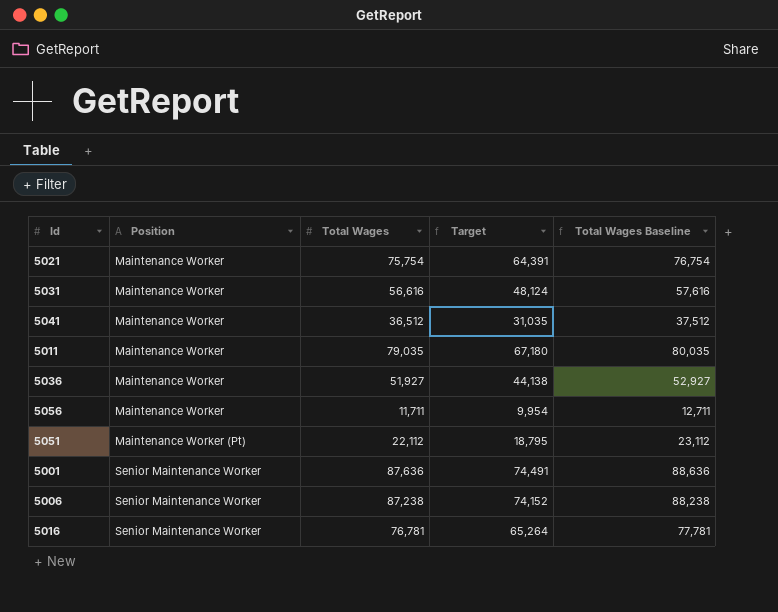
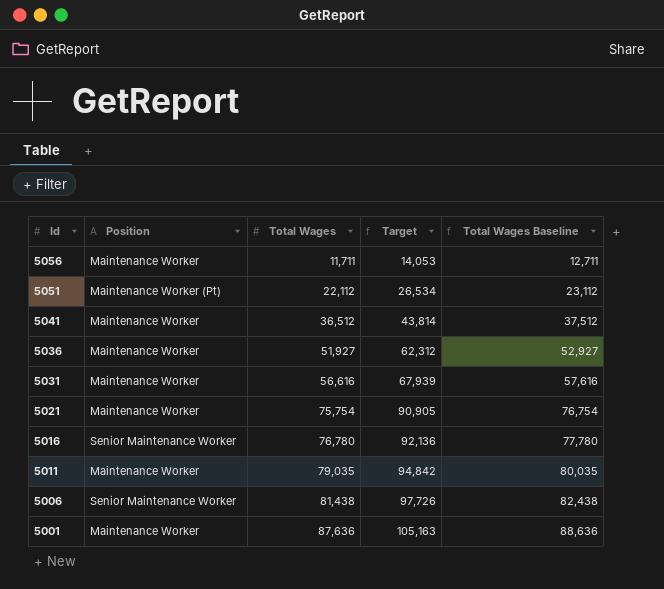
row order: Position ascending -> Id descending
column Target | formula: [Total Wages] * 0.85 -> [Total Wages] * 1.2
5016 | Total Wages: 76,781 -> 76,780
5016 | Total Wages Baseline: 77,781 -> 77,780
5006 | Total Wages: 87,238 -> 81,438
5006 | Total Wages Baseline: 88,238 -> 82,438
5001 | Position: Senior Maintenance Worker -> Maintenance Worker

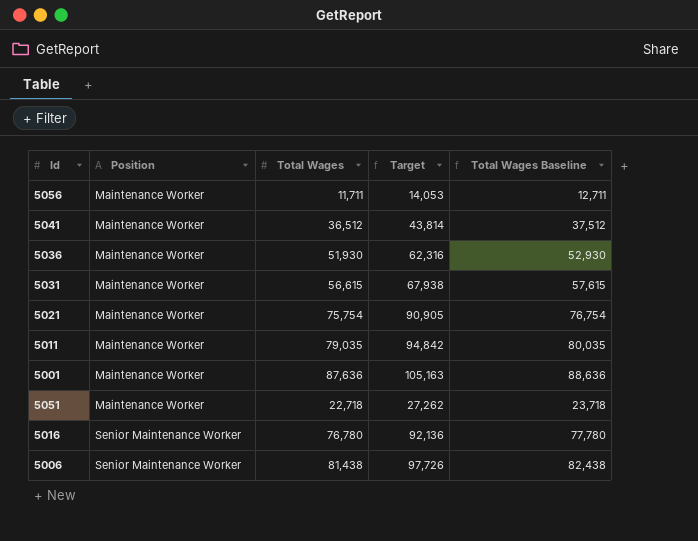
row order: Id descending -> Position ascending
5036 | Total Wages: 51,927 -> 51,930
5036 | Target: 62,312 -> 62,316
5036 | Total Wages Baseline: 52,927 -> 52,930
5031 | Total Wages: 56,616 -> 56,615
5031 | Target: 67,939 -> 67,938
5031 | Total Wages Baseline: 57,616 -> 57,615
5051 | Position: Maintenance Worker (Pt) -> Maintenance Worker
5051 | Total Wages: 22,112 -> 22,718
5051 | Target: 26,534 -> 27,262
5051 | Total Wages Baseline: 23,112 -> 23,718

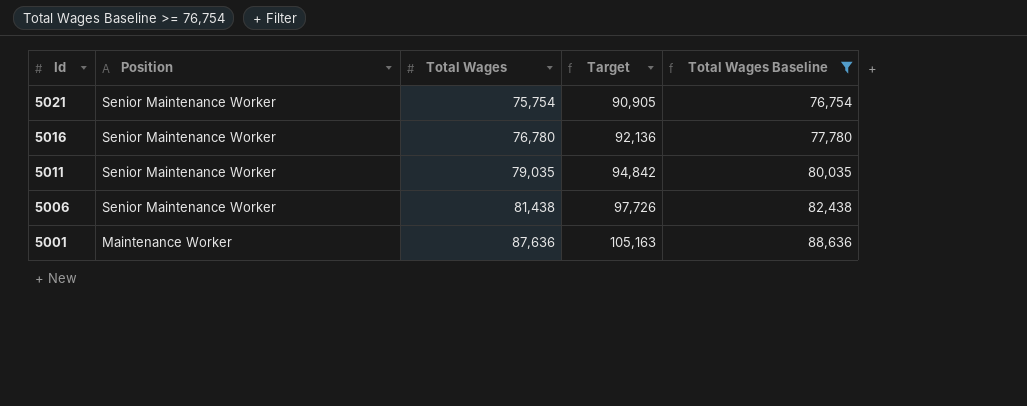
filter: none -> Total Wages Baseline >= 76,754
row order: Position ascending -> Id descending
5021 | Position: Maintenance Worker -> Senior Maintenance Worker
5011 | Position: Maintenance Worker -> Senior Maintenance Worker

